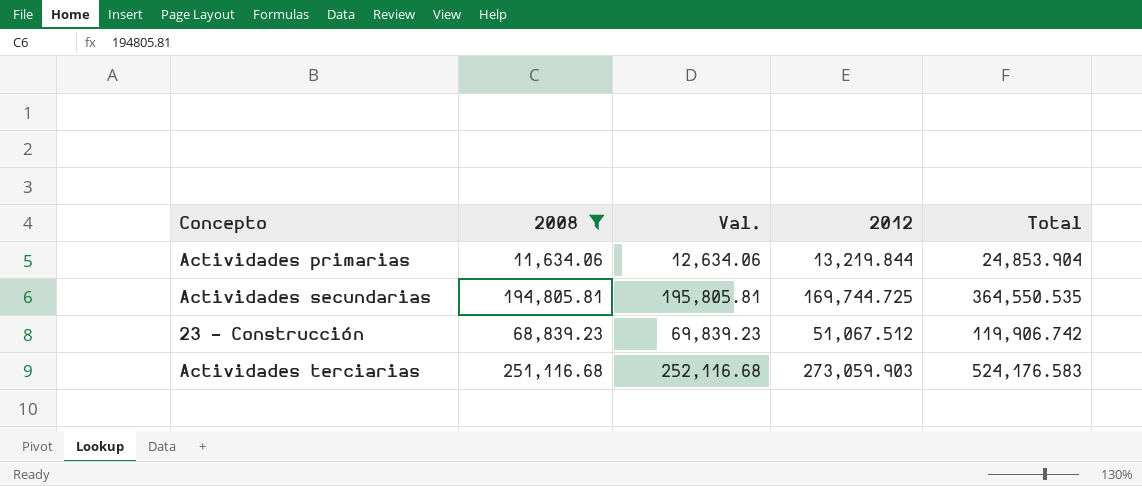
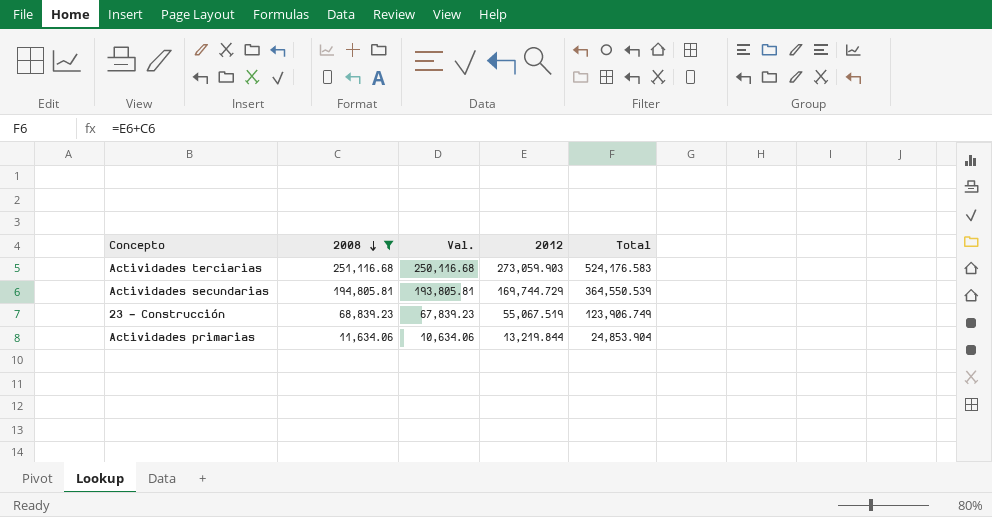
row order: none -> 2008 descending
column Val. | formula: [2008] + 1000 -> [2008] - 1000
Actividades secundarias | 2012: 169,744.725 -> 169,744.729
Actividades secundarias | Total: 364,550.535 -> 364,550.539
23 - Construcción | 2012: 51,067.512 -> 55,067.519
23 - Construcción | Total: 119,906.742 -> 123,906.749

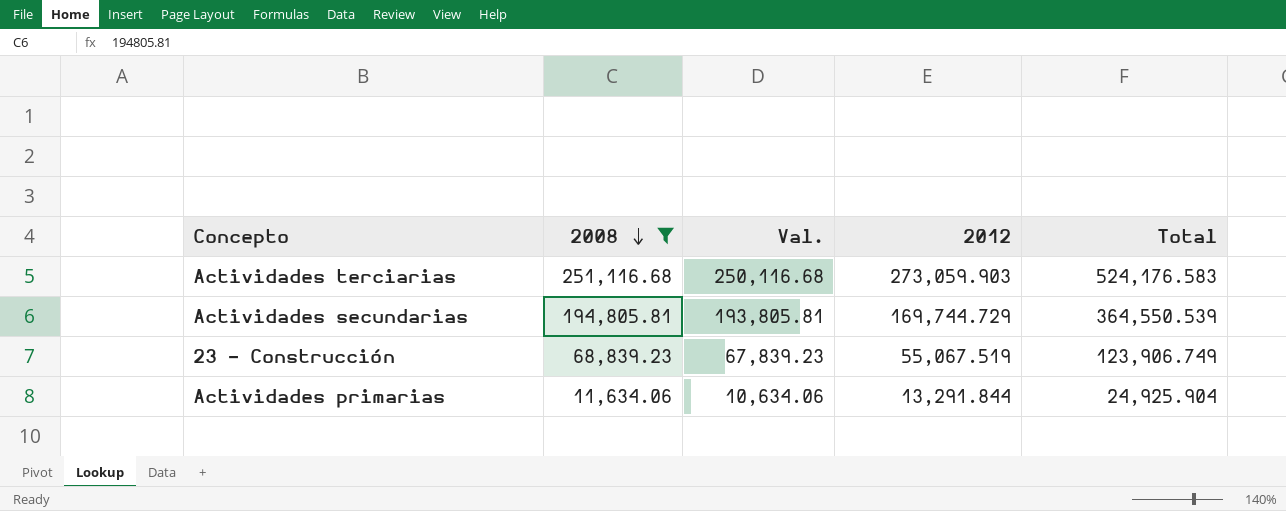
Actividades primarias | 2012: 13,219.844 -> 13,291.844
Actividades primarias | Total: 24,853.904 -> 24,925.904

